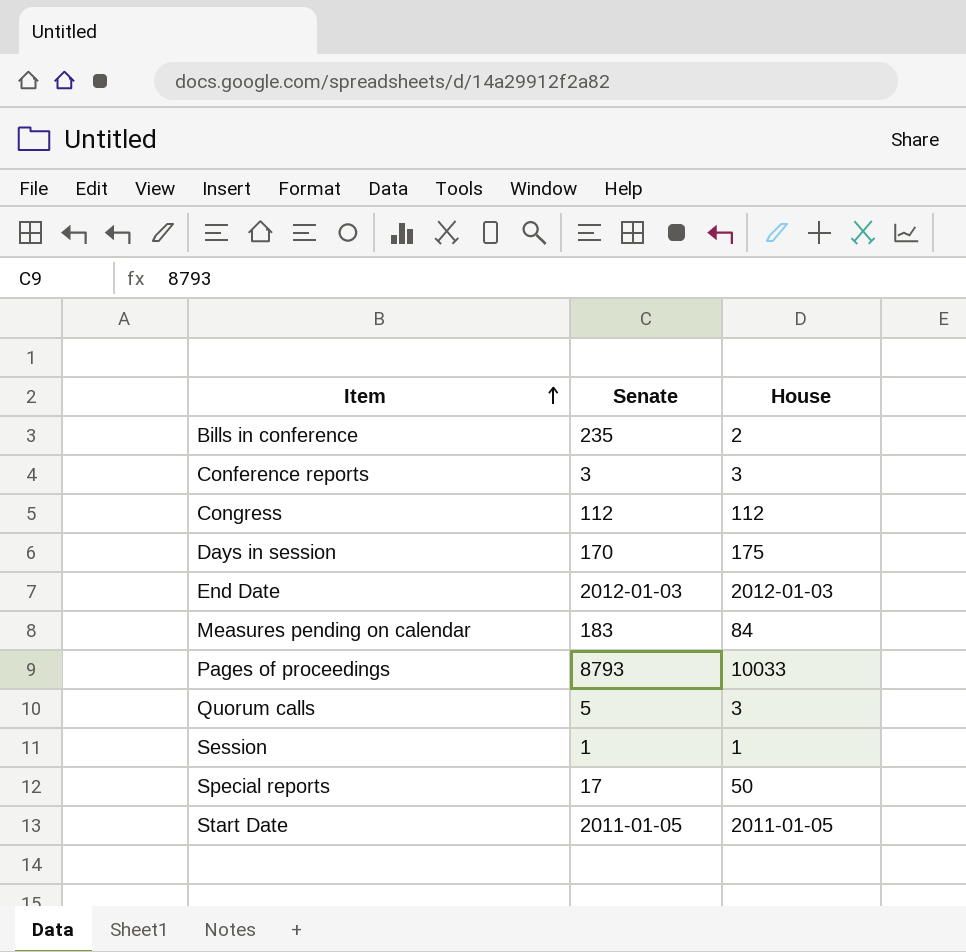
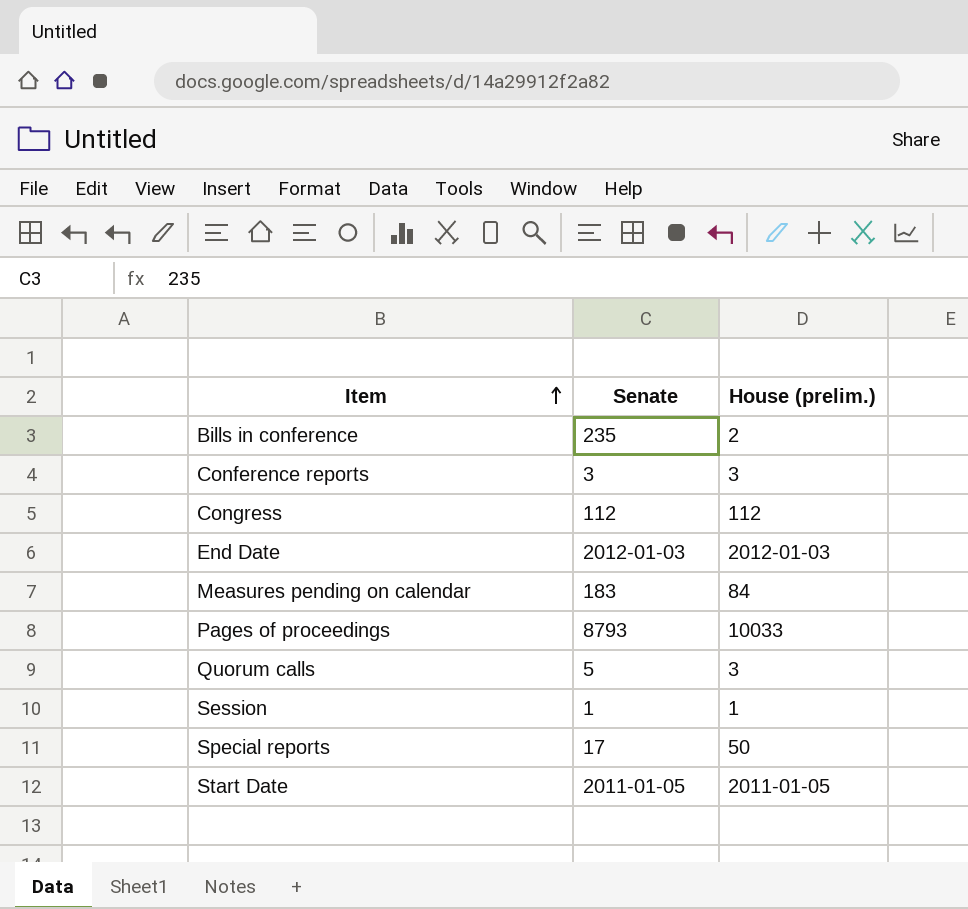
column name: House -> House (prelim.)
row Days in session: 170 | 175 -> none

